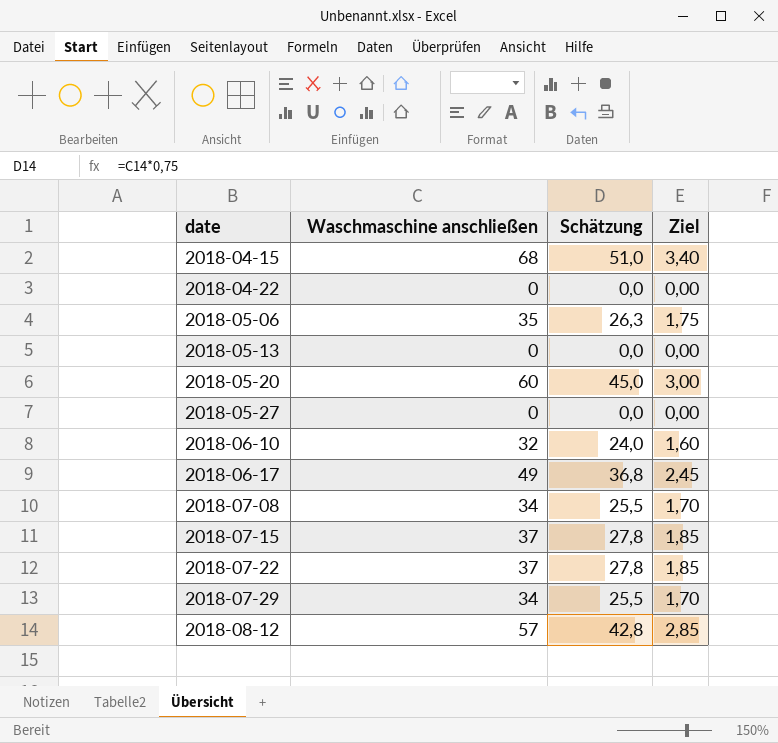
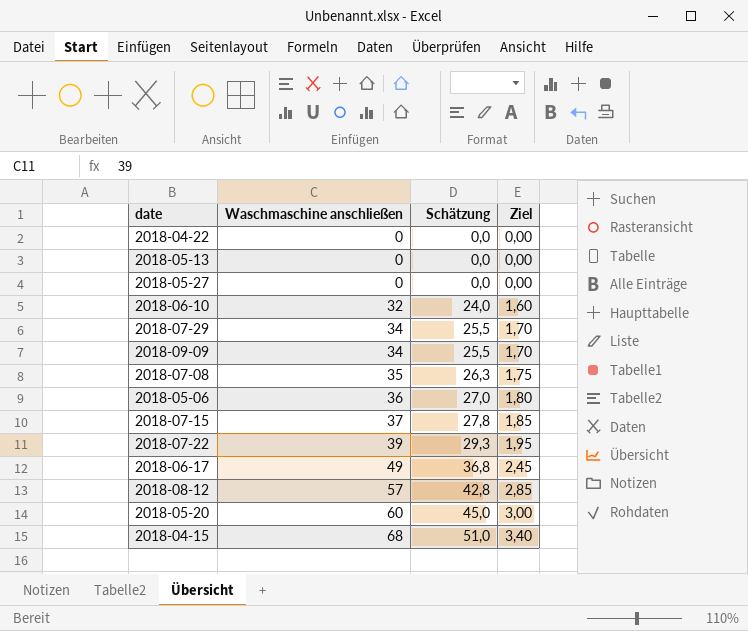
row order: date ascending -> Waschmaschine anschließen ascending
row 2018-09-09: none -> 34 | 25,5 | 1,70
2018-07-08 | Waschmaschine anschließen: 34 -> 35
2018-07-08 | Schätzung: 25,5 -> 26,3
2018-07-08 | Ziel: 1,70 -> 1,75
2018-05-06 | Waschmaschine anschließen: 35 -> 36
2018-05-06 | Schätzung: 26,3 -> 27,0
2018-05-06 | Ziel: 1,75 -> 1,80
2018-07-22 | Waschmaschine anschließen: 37 -> 39
2018-07-22 | Schätzung: 27,8 -> 29,3
2018-07-22 | Ziel: 1,85 -> 1,95

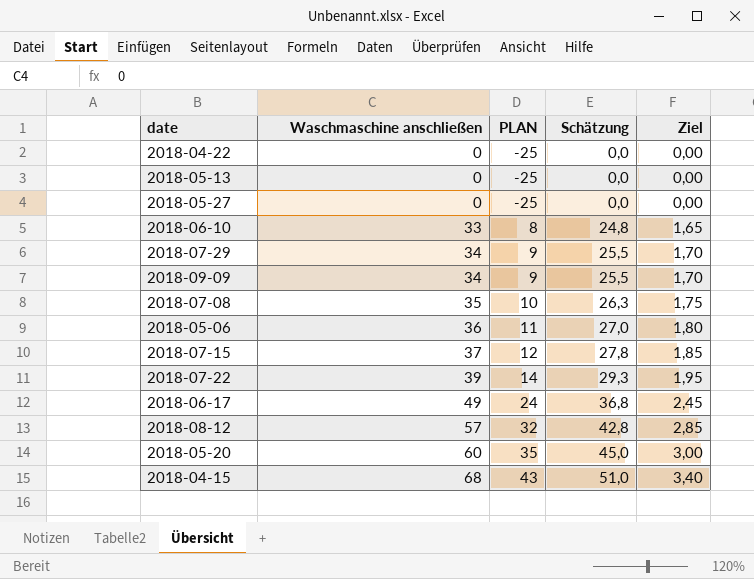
column PLAN | formula: none -> [Waschmaschine anschließen] - 25
2018-06-10 | Waschmaschine anschließen: 32 -> 33
2018-06-10 | Schätzung: 24,0 -> 24,8
2018-06-10 | Ziel: 1,60 -> 1,65

